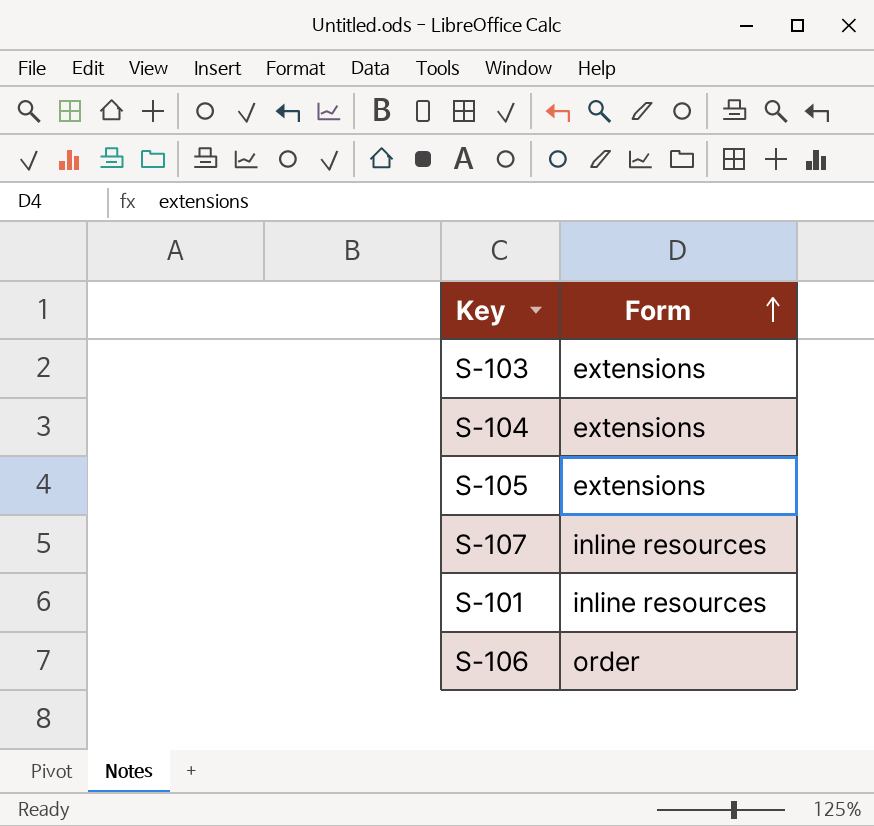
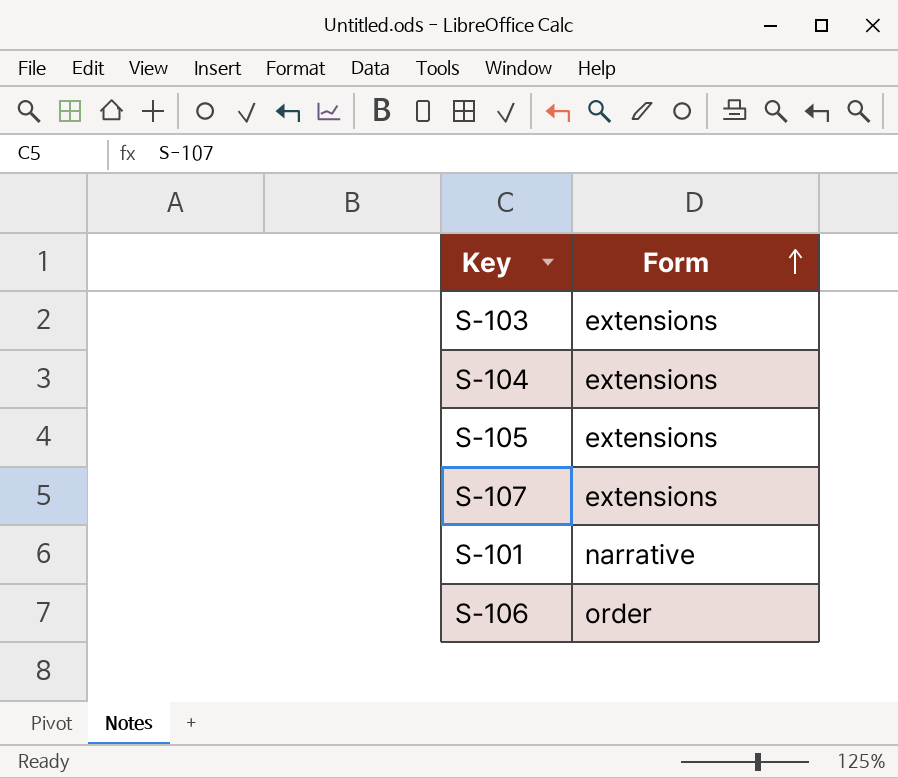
S-107 | Form: inline resources -> extensions
S-101 | Form: inline resources -> narrative

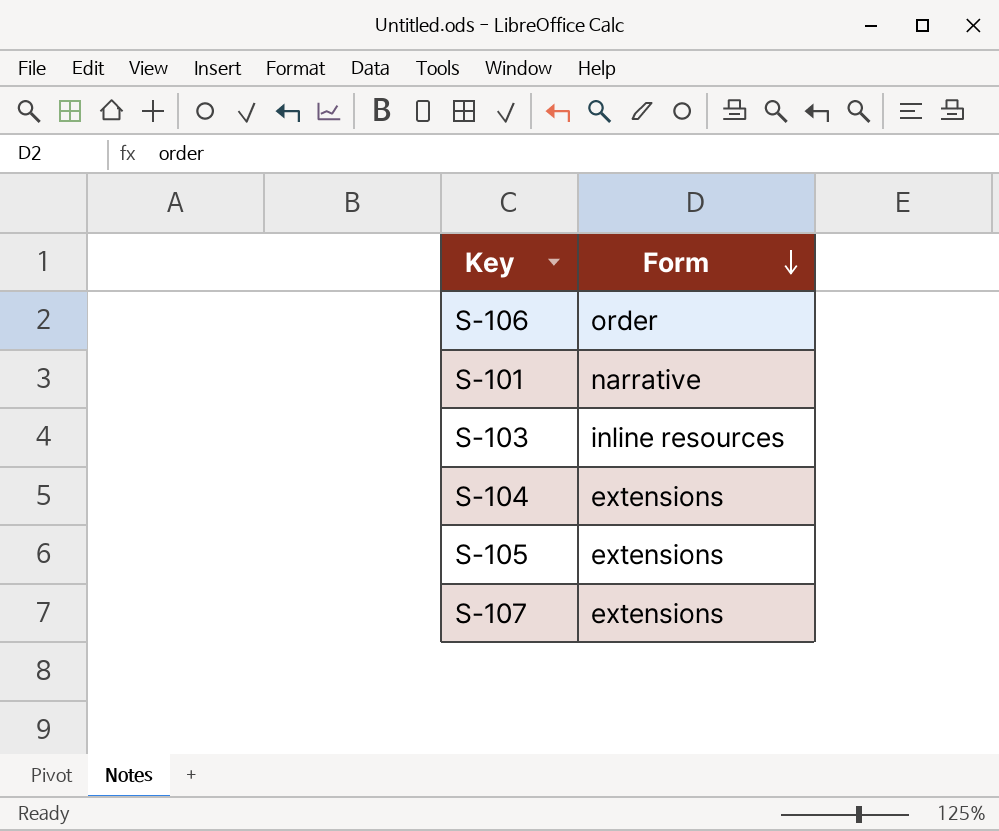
row order: Form ascending -> Form descending
S-103 | Form: extensions -> inline resources

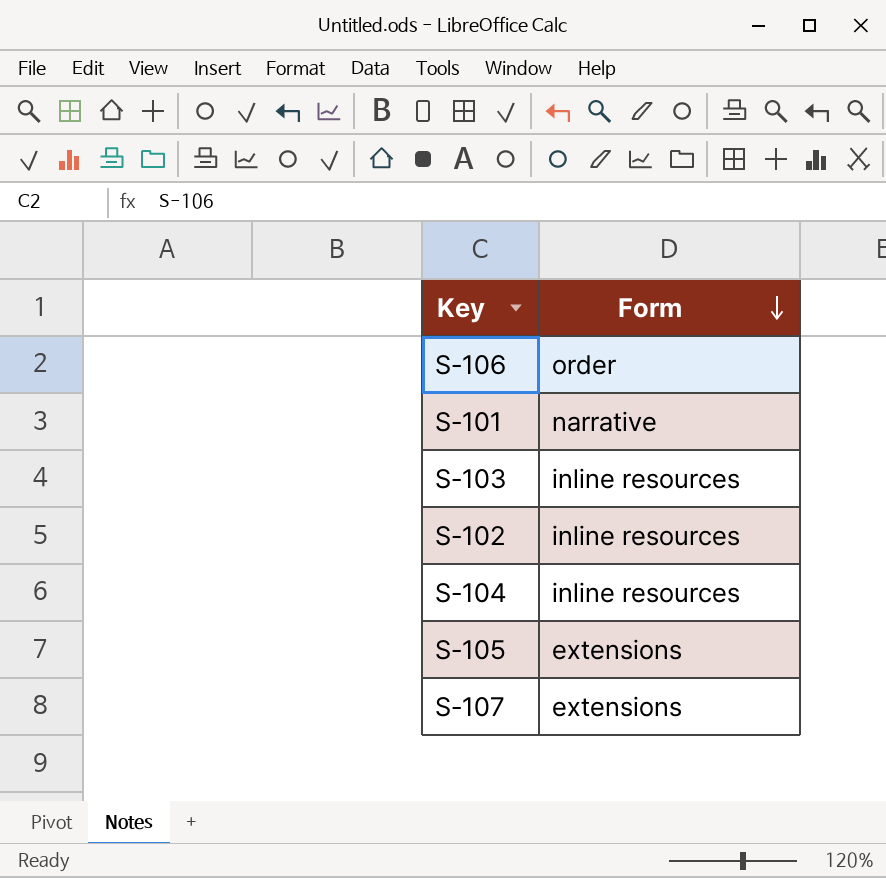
row S-102: none -> inline resources
S-104 | Form: extensions -> inline resources

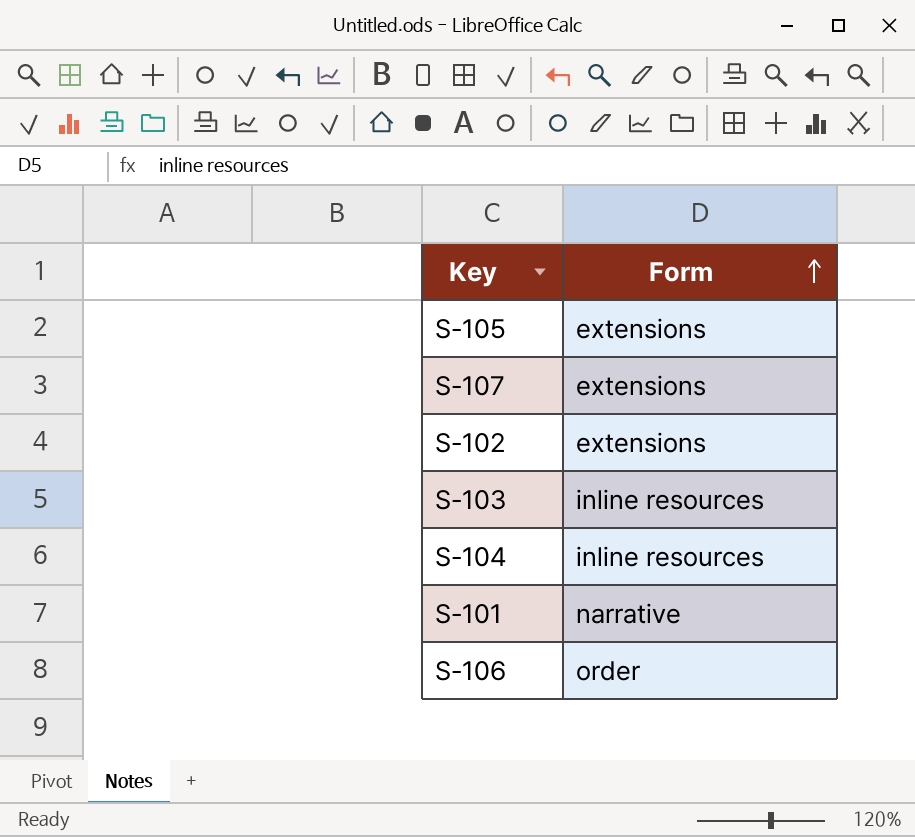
row order: Form descending -> Form ascending
S-102 | Form: inline resources -> extensions

